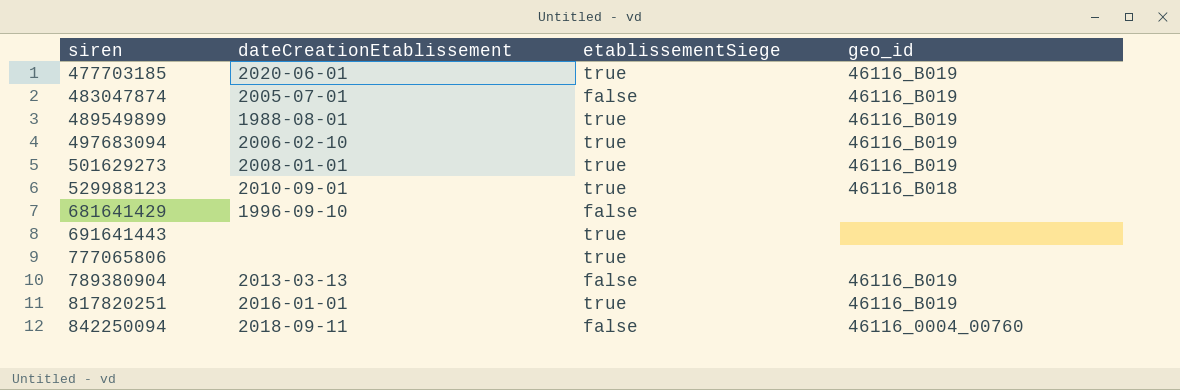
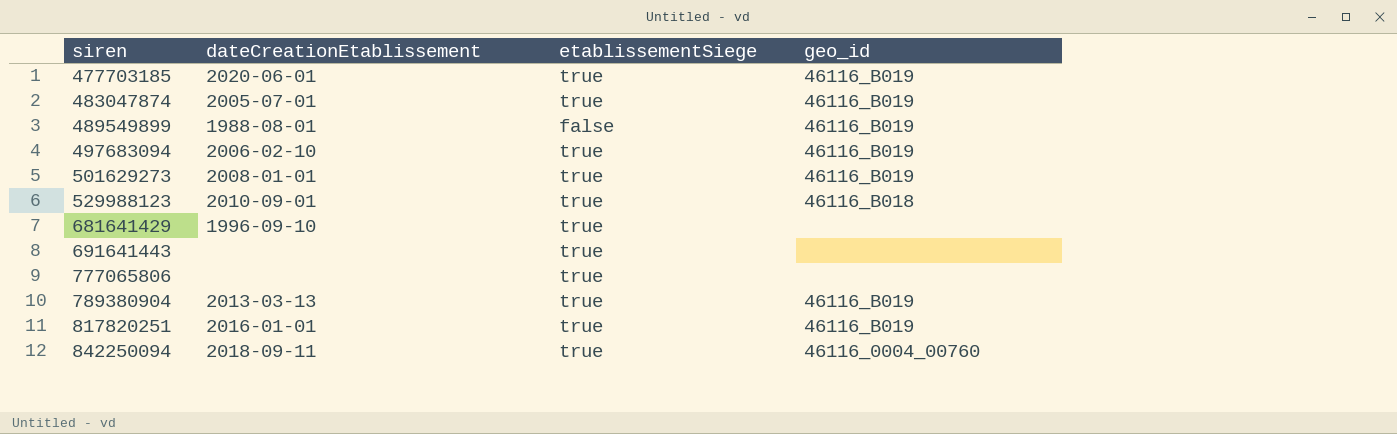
483047874 | etablissementSiege: false -> true
489549899 | etablissementSiege: true -> false
681641429 | etablissementSiege: false -> true
789380904 | etablissementSiege: false -> true
842250094 | etablissementSiege: false -> true

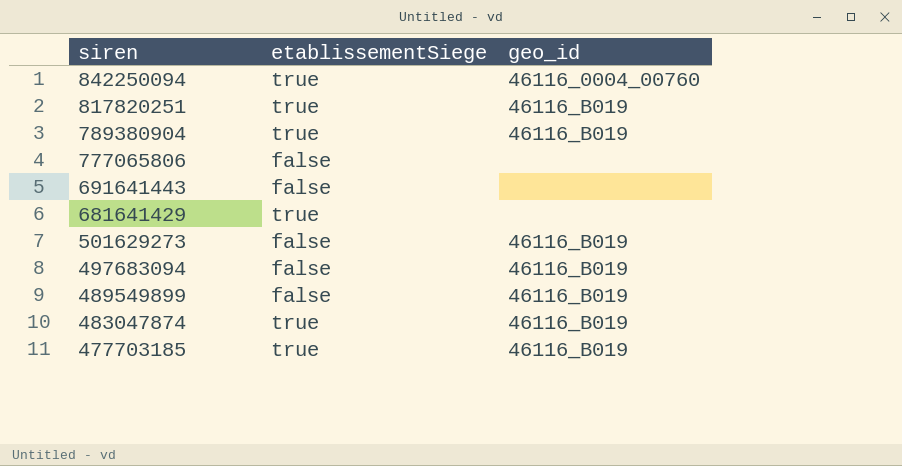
row order: siren ascending -> siren descending
column dateCreationEtablissement | position: 2 -> none
row 529988123: 2010-09-01 | true | 46116_B018 -> none
777065806 | etablissementSiege: true -> false
691641443 | etablissementSiege: true -> false
501629273 | etablissementSiege: true -> false
497683094 | etablissementSiege: true -> false

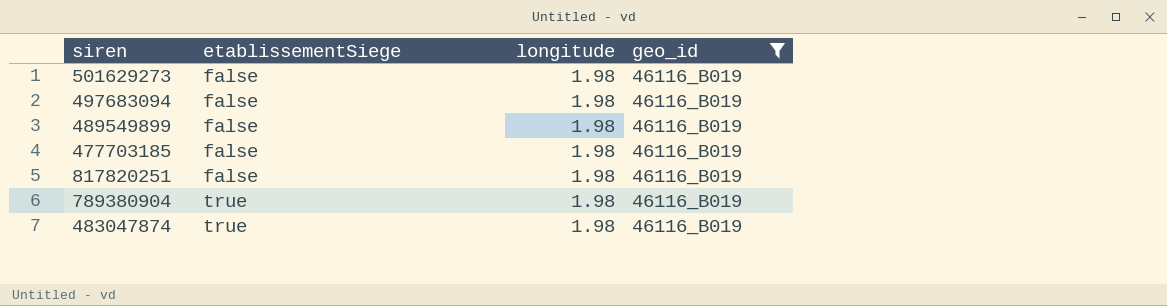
filter: none -> geo_id = 46116_B019
row order: siren descending -> etablissementSiege ascending
column longitude | position: none -> 3
477703185 | etablissementSiege: true -> false
817820251 | etablissementSiege: true -> false

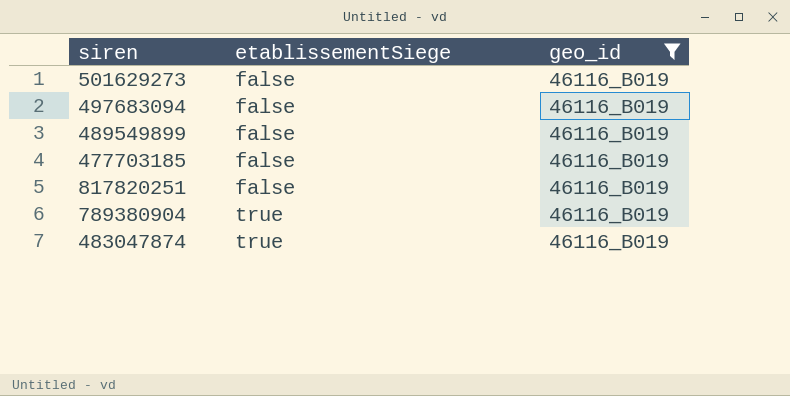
column longitude | position: 3 -> none

